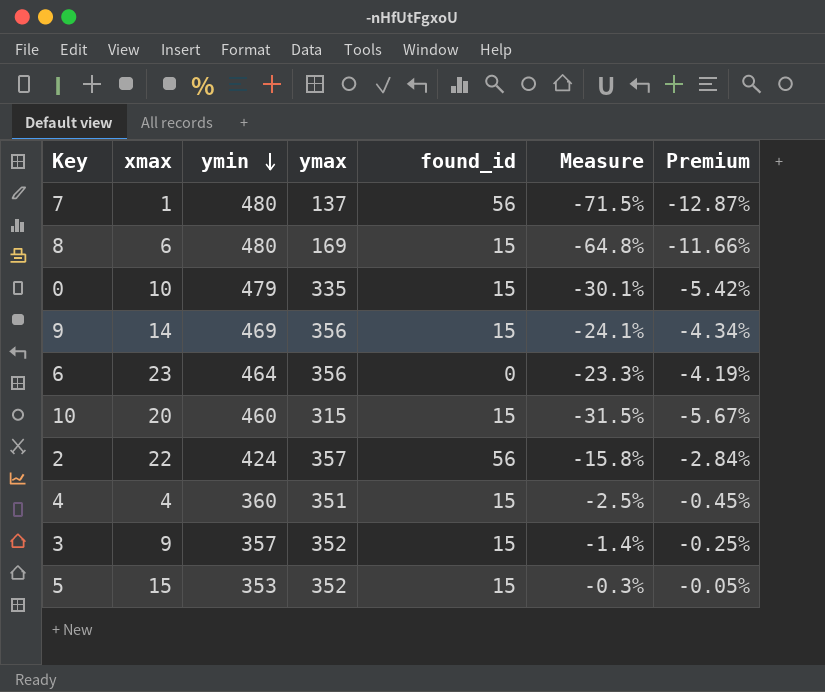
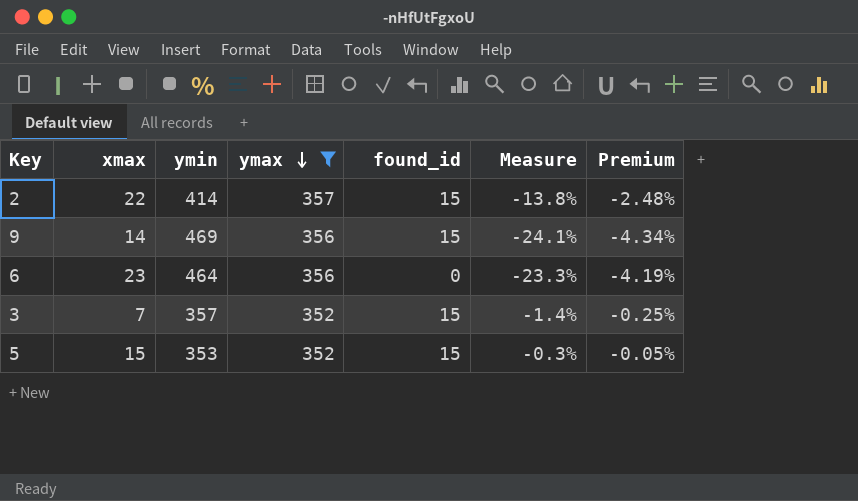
filter: none -> ymax >= 352
row order: ymin descending -> ymax descending
2 | ymin: 424 -> 414
2 | found_id: 56 -> 15
2 | Measure: -15.8% -> -13.8%
2 | Premium: -2.84% -> -2.48%
3 | xmax: 9 -> 7

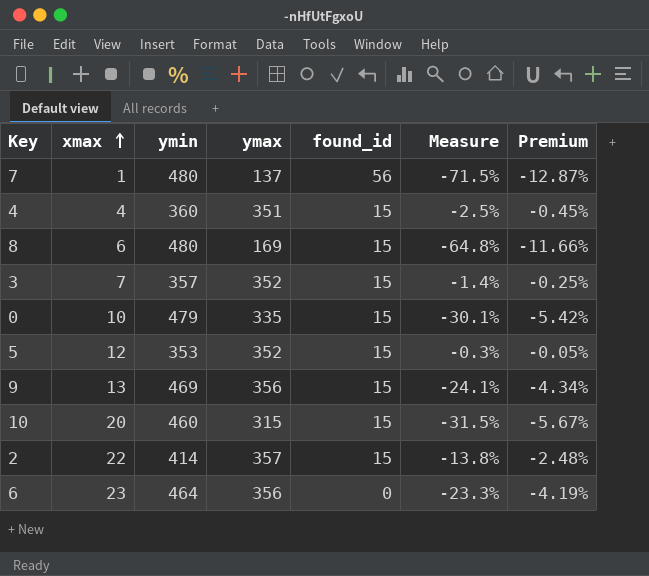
filter: ymax >= 352 -> none
row order: ymax descending -> xmax ascending
5 | xmax: 15 -> 12
9 | xmax: 14 -> 13

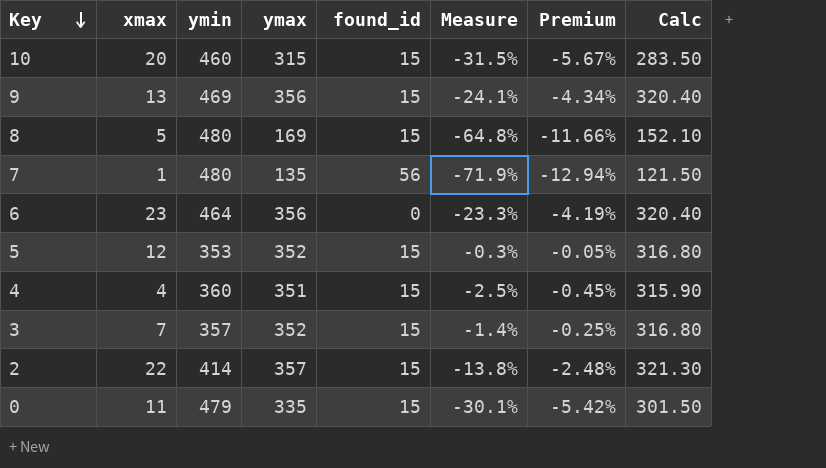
row order: xmax ascending -> Key descending
column Calc | formula: none -> [ymax] * 0.9
8 | xmax: 6 -> 5
7 | ymax: 137 -> 135
7 | Measure: -71.5% -> -71.9%
7 | Premium: -12.87% -> -12.94%
0 | xmax: 10 -> 11

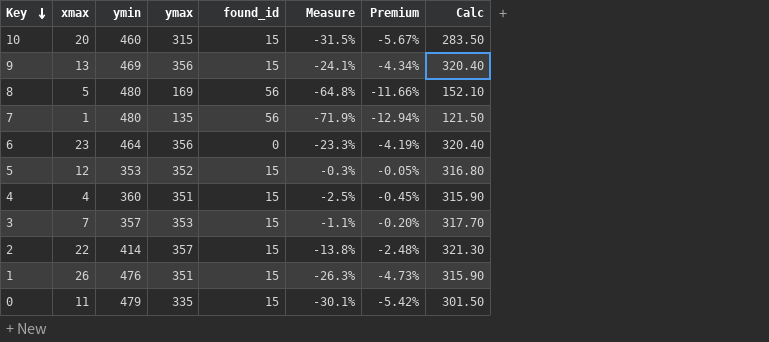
8 | found_id: 15 -> 56
3 | ymax: 352 -> 353
3 | Measure: -1.4% -> -1.1%
3 | Premium: -0.25% -> -0.20%
3 | Calc: 316.80 -> 317.70
row 1: none -> 26 | 476 | 351 | 15 | -26.3% | -4.73% | 315.90

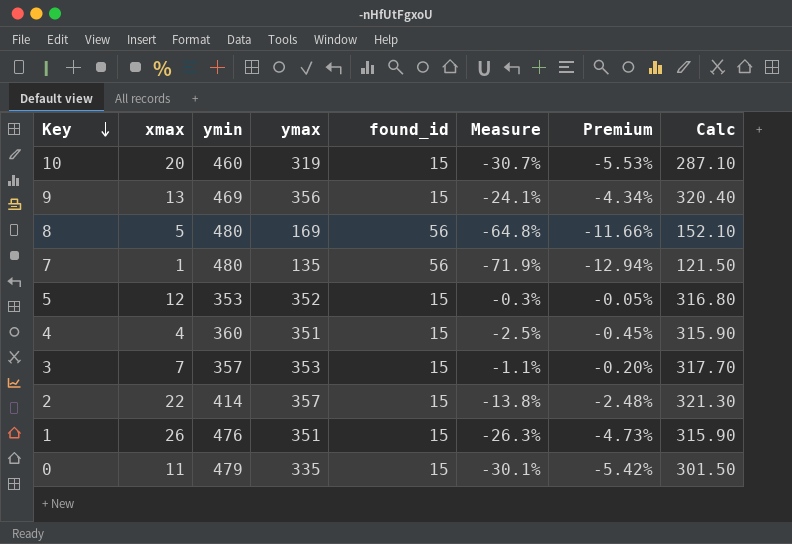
row 6: 23 | 464 | 356 | 0 | -23.3% | -4.19% | 320.40 -> none
10 | ymax: 315 -> 319
10 | Measure: -31.5% -> -30.7%
10 | Premium: -5.67% -> -5.53%
10 | Calc: 283.50 -> 287.10

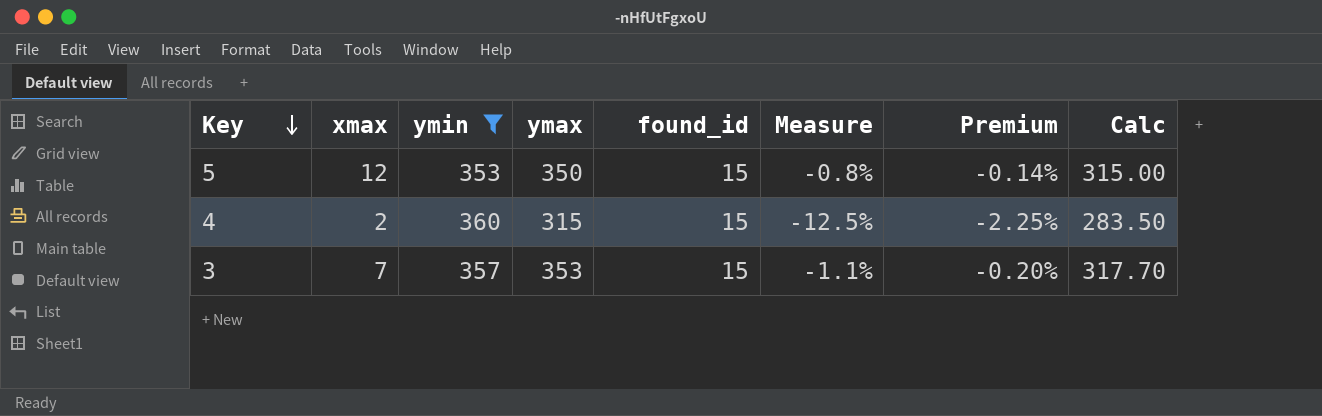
filter: none -> ymin <= 360
5 | ymax: 352 -> 350
5 | Measure: -0.3% -> -0.8%
5 | Premium: -0.05% -> -0.14%
5 | Calc: 316.80 -> 315.00
4 | xmax: 4 -> 2
4 | ymax: 351 -> 315
4 | Measure: -2.5% -> -12.5%
4 | Premium: -0.45% -> -2.25%
4 | Calc: 315.90 -> 283.50

